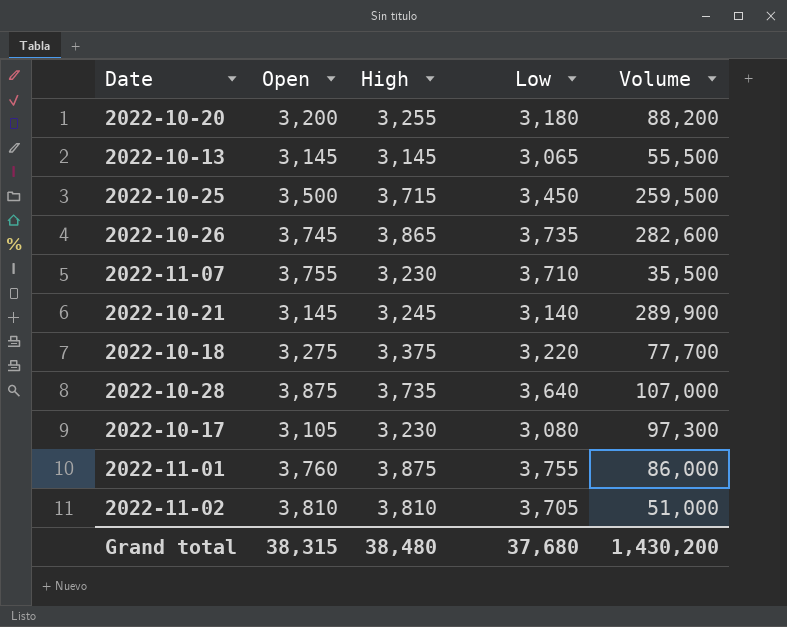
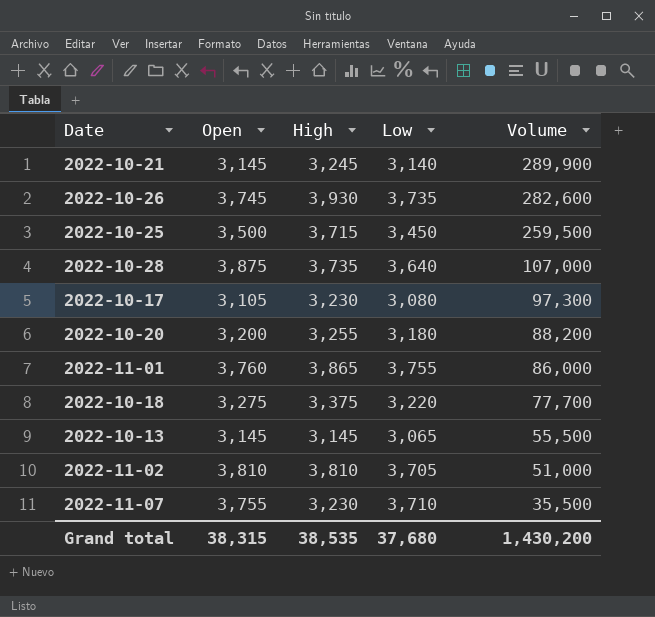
row order: none -> Volume descending
2022-10-26 | High: 3,865 -> 3,930
2022-11-01 | High: 3,875 -> 3,865
Grand total | High: 38,480 -> 38,535

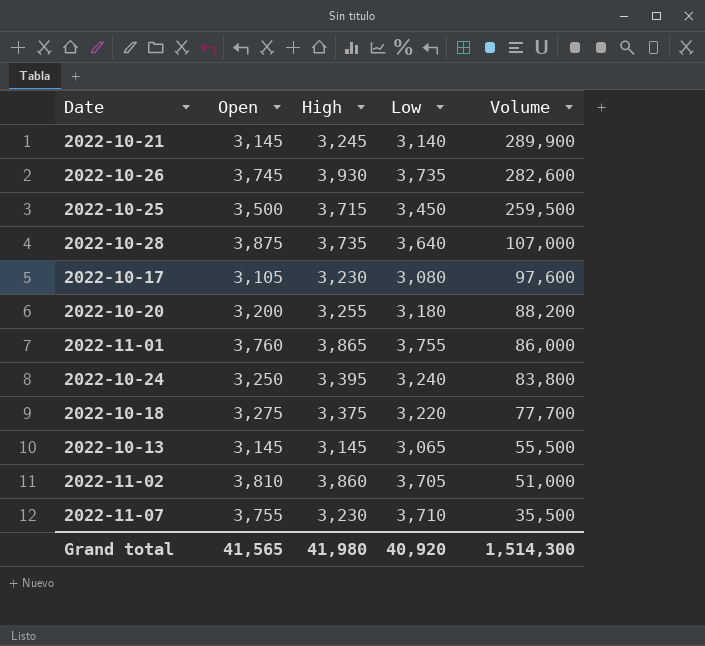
2022-10-17 | Volume: 97,300 -> 97,600
row 2022-10-24: none -> 3,250 | 3,395 | 3,240 | 83,800
2022-11-02 | High: 3,810 -> 3,860
Grand total | Open: 38,315 -> 41,565
Grand total | High: 38,535 -> 41,980
Grand total | Low: 37,680 -> 40,920
Grand total | Volume: 1,430,200 -> 1,514,300

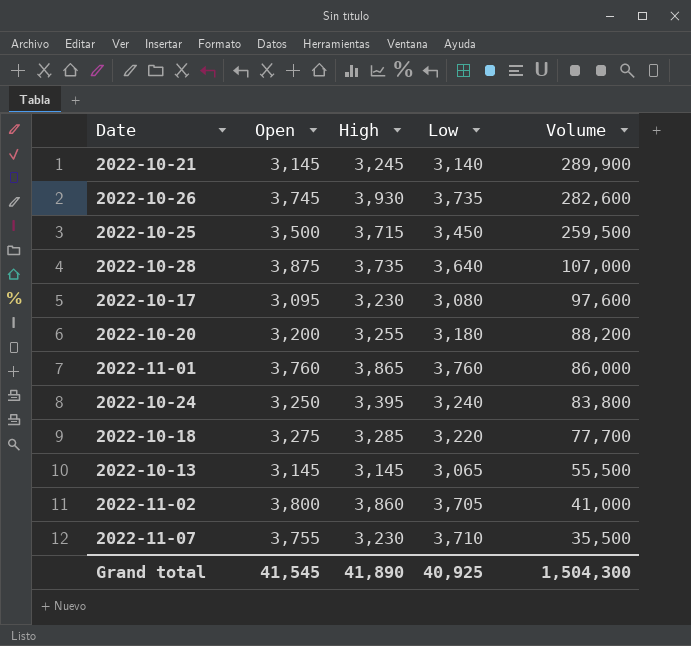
2022-10-17 | Open: 3,105 -> 3,095
2022-11-01 | Low: 3,755 -> 3,760
2022-10-18 | High: 3,375 -> 3,285
2022-11-02 | Open: 3,810 -> 3,800
2022-11-02 | Volume: 51,000 -> 41,000
Grand total | Open: 41,565 -> 41,545
Grand total | High: 41,980 -> 41,890
Grand total | Low: 40,920 -> 40,925
Grand total | Volume: 1,514,300 -> 1,504,300

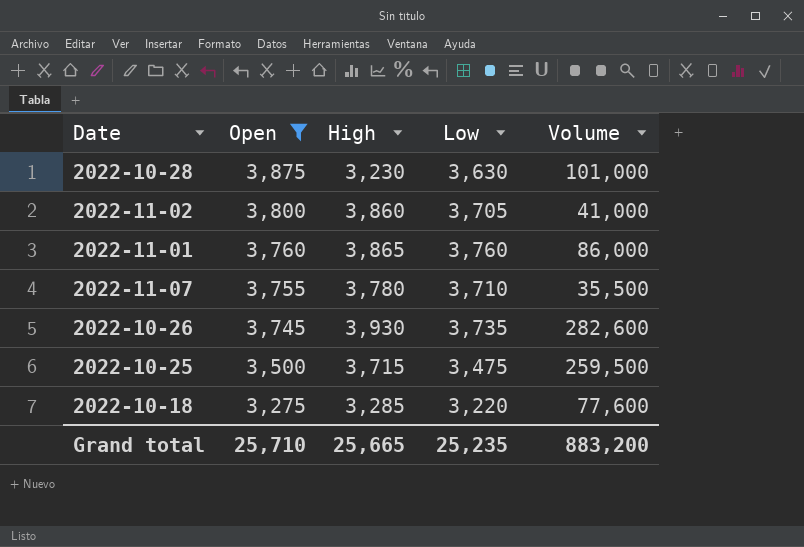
filter: none -> Open >= 3,275
row order: Volume descending -> Open descending
2022-10-28 | High: 3,735 -> 3,230
2022-10-28 | Low: 3,640 -> 3,630
2022-10-28 | Volume: 107,000 -> 101,000
2022-11-07 | High: 3,230 -> 3,780
2022-10-25 | Low: 3,450 -> 3,475
2022-10-18 | Volume: 77,700 -> 77,600
Grand total | Open: 41,545 -> 25,710
Grand total | High: 41,890 -> 25,665
Grand total | Low: 40,925 -> 25,235
Grand total | Volume: 1,504,300 -> 883,200

